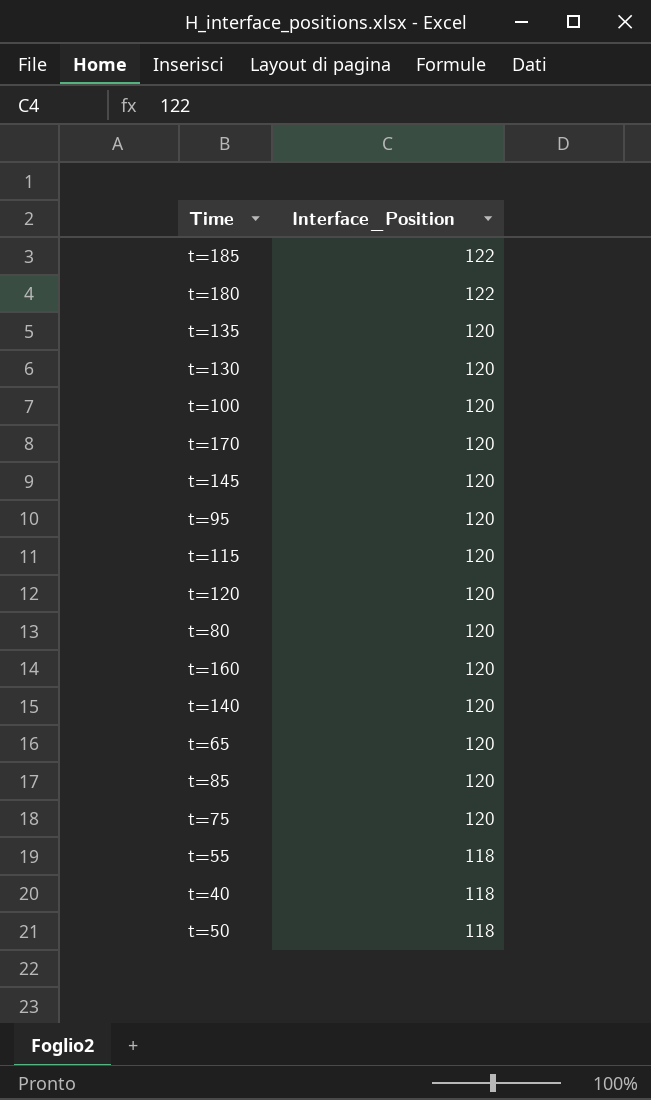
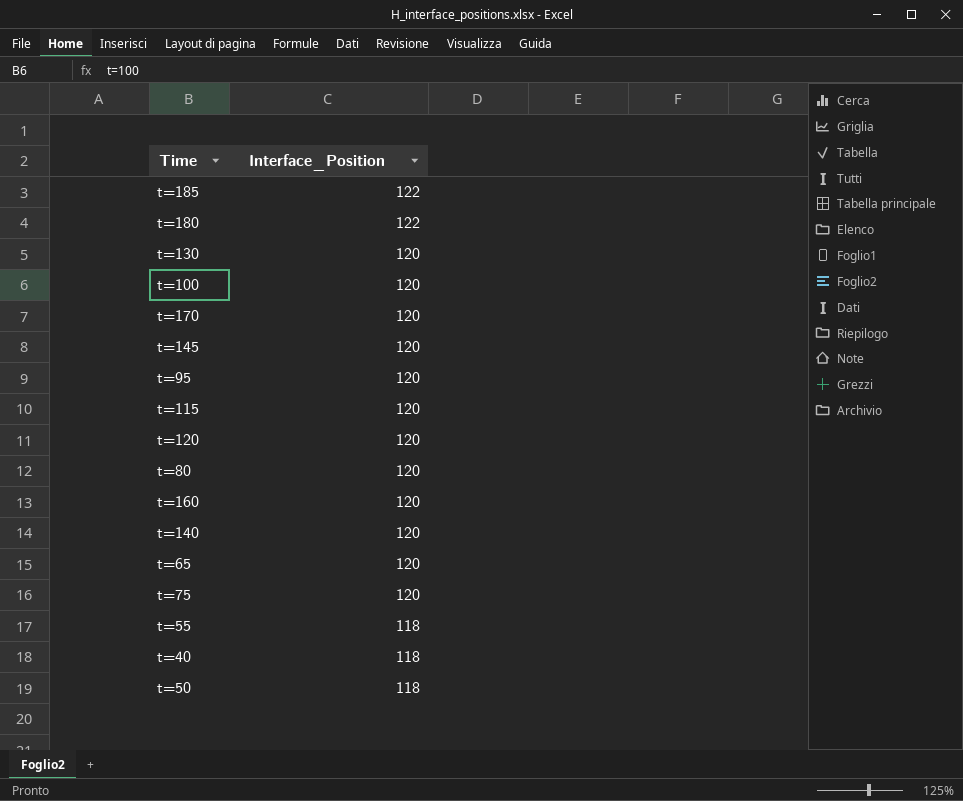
row t=135: 120 -> none
row t=85: 120 -> none

